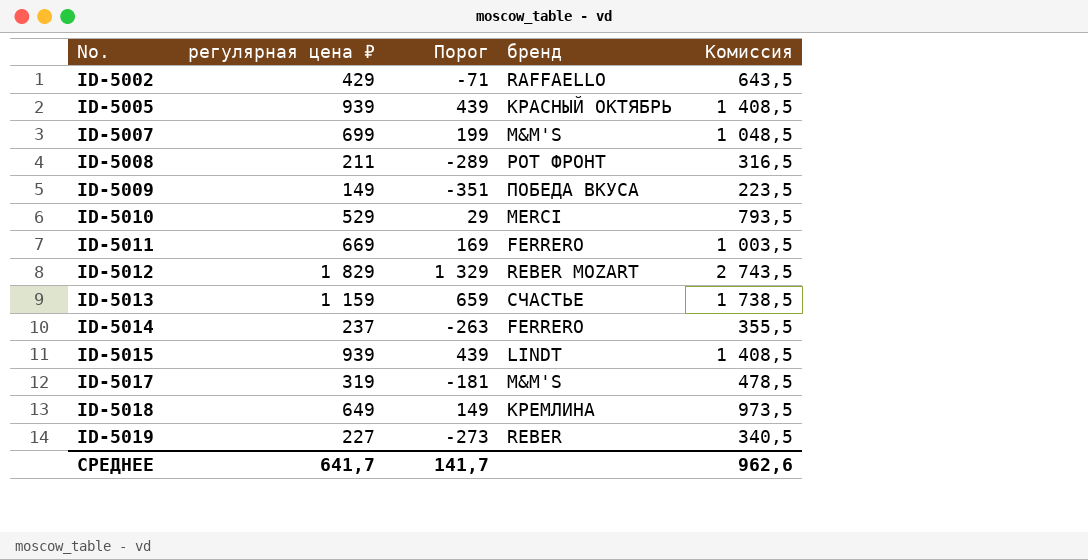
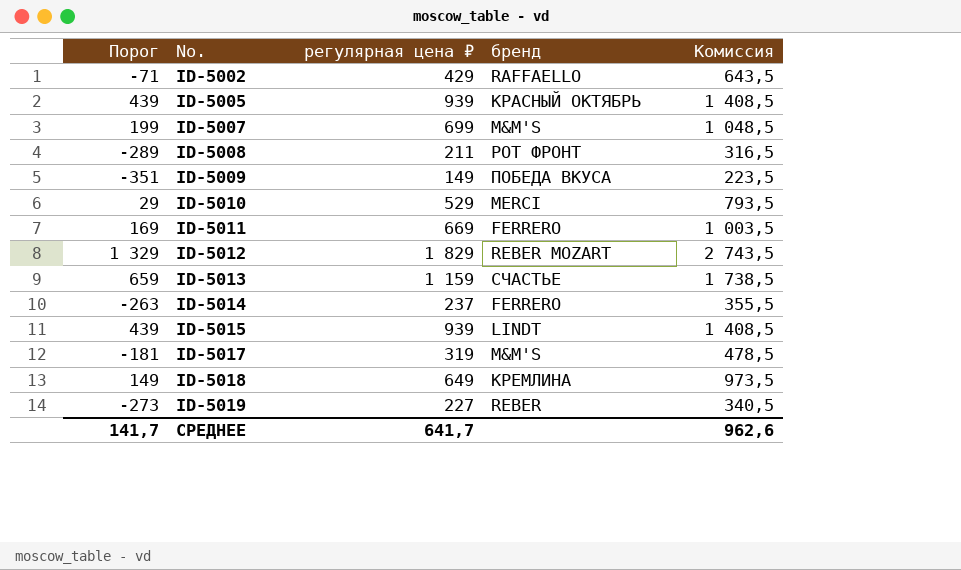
column Порог | position: 3 -> 1

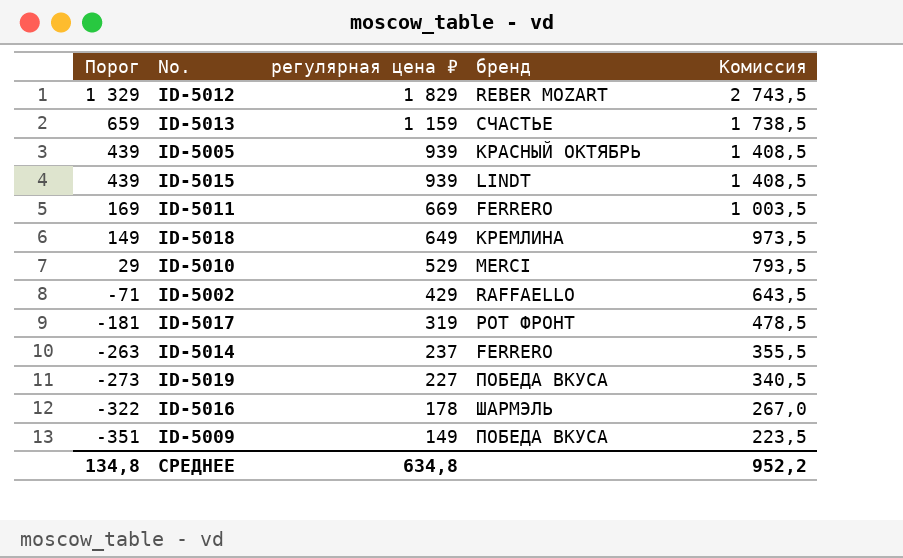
row order: No. ascending -> Порог descending
row ID-5007: 199 | 699 | M&M'S | 1 048,5 -> none
row ID-5008: -289 | 211 | РОТ ФРОНТ | 316,5 -> none
ID-5017 | бренд: M&M'S -> РОТ ФРОНТ
ID-5019 | бренд: REBER -> ПОБЕДА ВКУСА
row ID-5016: none -> -322 | 178 | ШАРМЭЛЬ | 267,0
СРЕДНЕЕ | Порог: 141,7 -> 134,8
СРЕДНЕЕ | регулярная цена ₽: 641,7 -> 634,8
СРЕДНЕЕ | Комиссия: 962,6 -> 952,2

